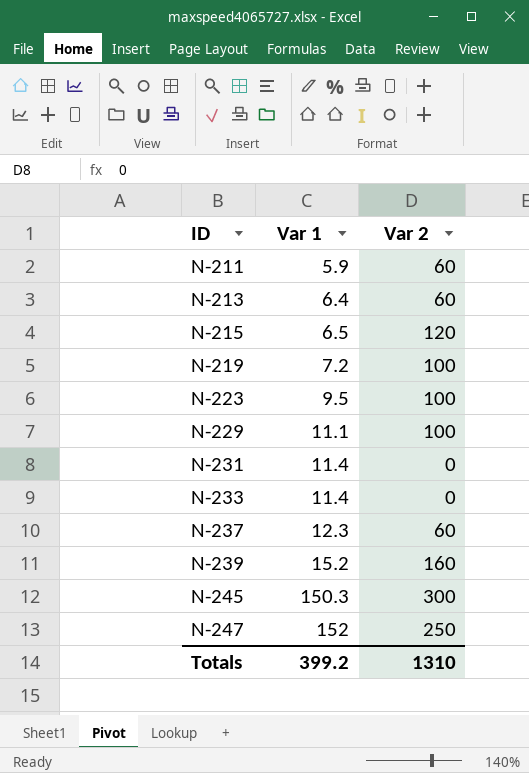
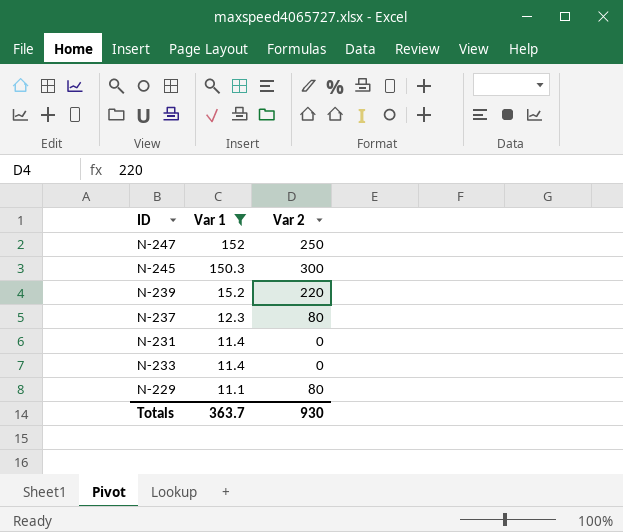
filter: none -> Var 1 >= 11.1
row order: ID ascending -> Var 1 descending
N-239 | Var 2: 160 -> 220
N-237 | Var 2: 60 -> 80
N-229 | Var 2: 100 -> 80
Totals | Var 1: 399.2 -> 363.7
Totals | Var 2: 1310 -> 930

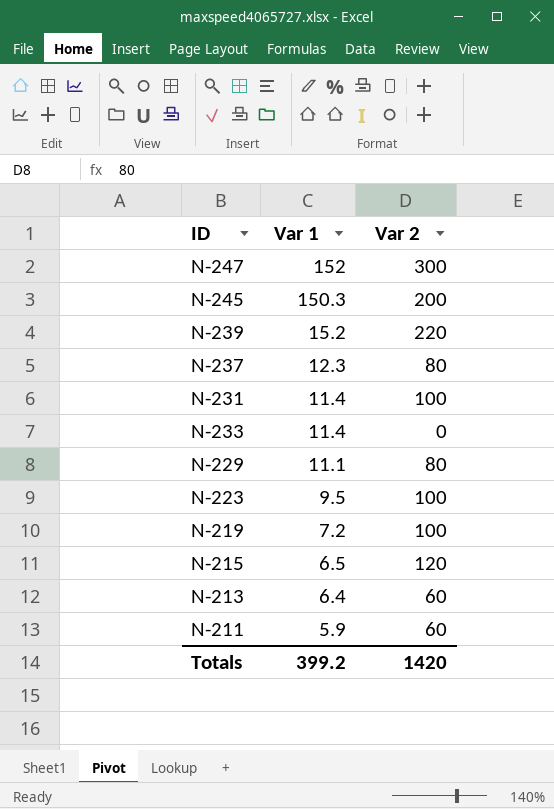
filter: Var 1 >= 11.1 -> none
N-247 | Var 2: 250 -> 300
N-245 | Var 2: 300 -> 200
N-231 | Var 2: 0 -> 100
Totals | Var 1: 363.7 -> 399.2
Totals | Var 2: 930 -> 1420

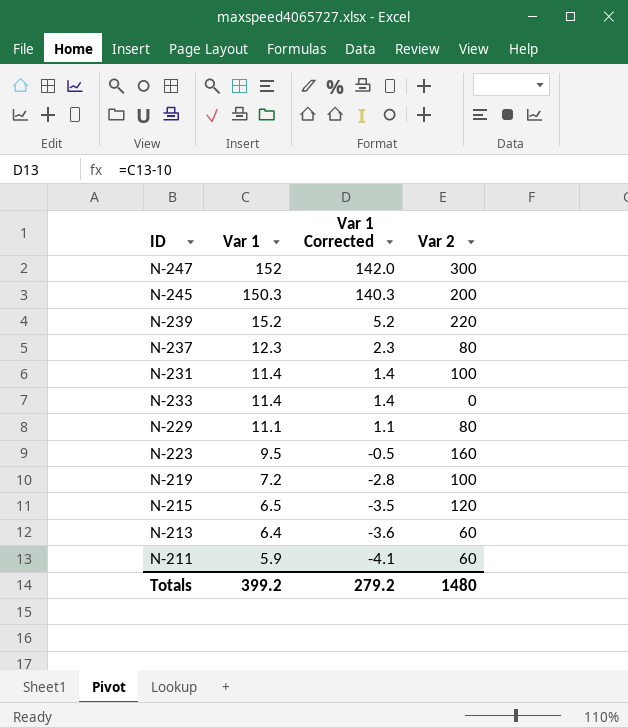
column Var 1 Corrected | formula: none -> [Var 1] - 10
N-223 | Var 2: 100 -> 160
Totals | Var 2: 1420 -> 1480

